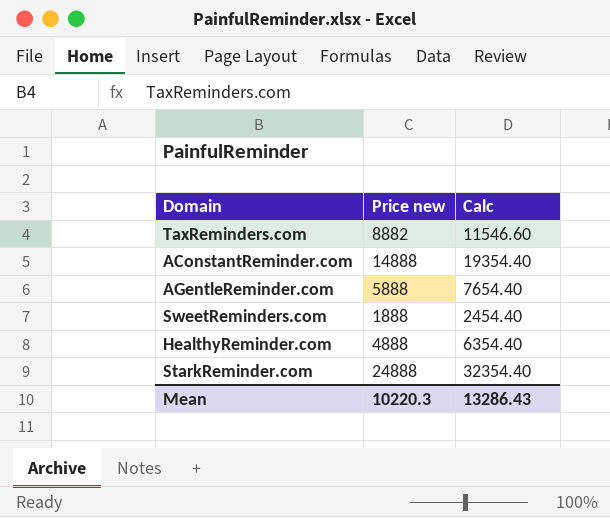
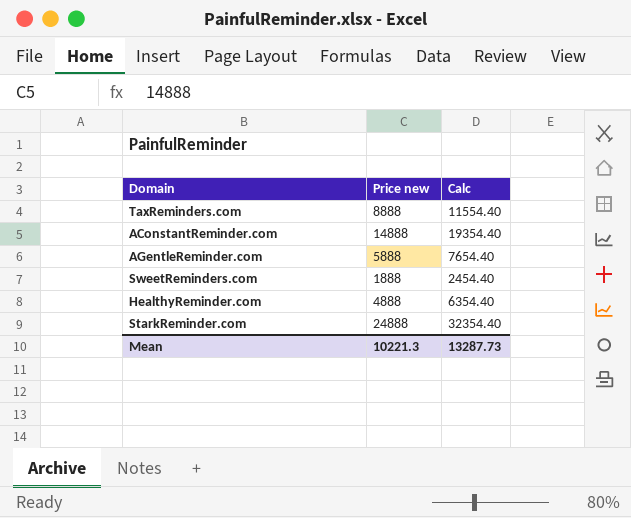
TaxReminders.com | Price new: 8882 -> 8888
TaxReminders.com | Calc: 11546.60 -> 11554.40
Mean | Price new: 10220.3 -> 10221.3
Mean | Calc: 13286.43 -> 13287.73

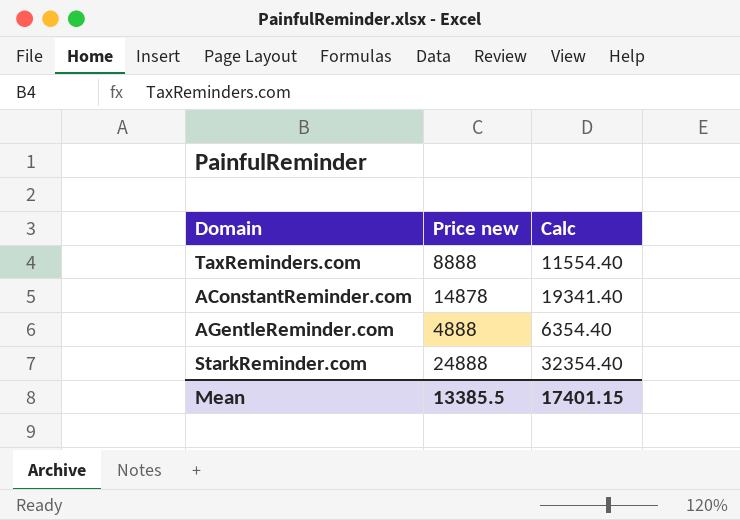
row SweetReminders.com: 1888 | 2454.40 -> none
row HealthyReminder.com: 4888 | 6354.40 -> none
AConstantReminder.com | Price new: 14888 -> 14878
AConstantReminder.com | Calc: 19354.40 -> 19341.40
AGentleReminder.com | Price new: 5888 -> 4888
AGentleReminder.com | Calc: 7654.40 -> 6354.40
Mean | Price new: 10221.3 -> 13385.5
Mean | Calc: 13287.73 -> 17401.15

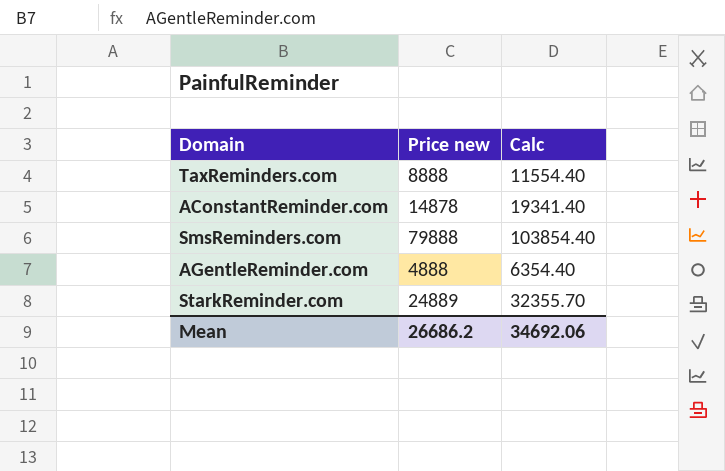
row SmsReminders.com: none -> 79888 | 103854.40
StarkReminder.com | Price new: 24888 -> 24889
StarkReminder.com | Calc: 32354.40 -> 32355.70
Mean | Price new: 13385.5 -> 26686.2
Mean | Calc: 17401.15 -> 34692.06

